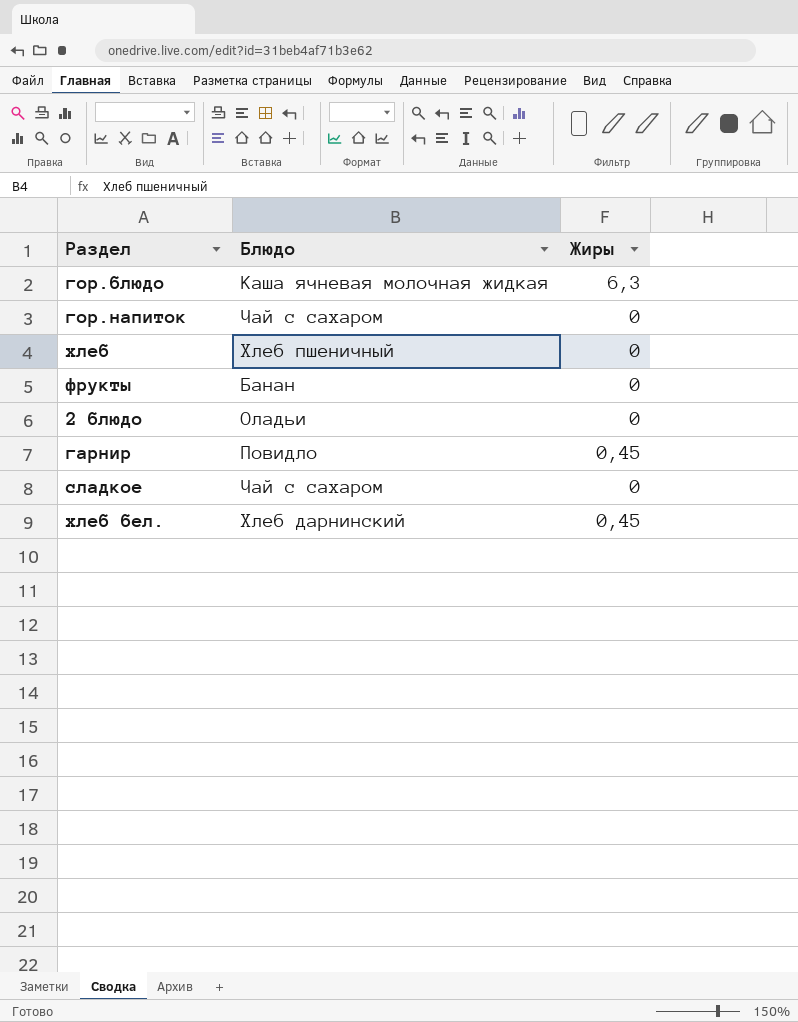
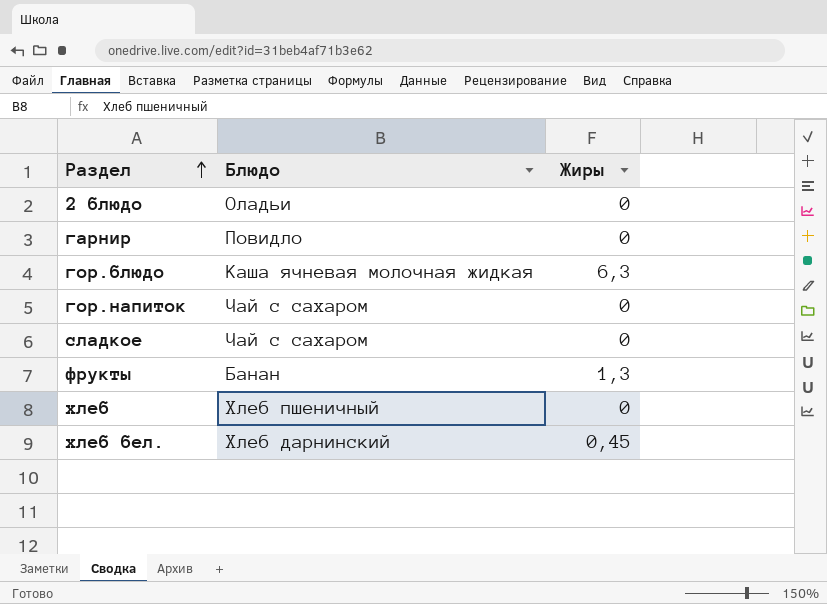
row order: none -> Раздел ascending
гарнир | Жиры: 0,45 -> 0
фрукты | Жиры: 0 -> 1,3

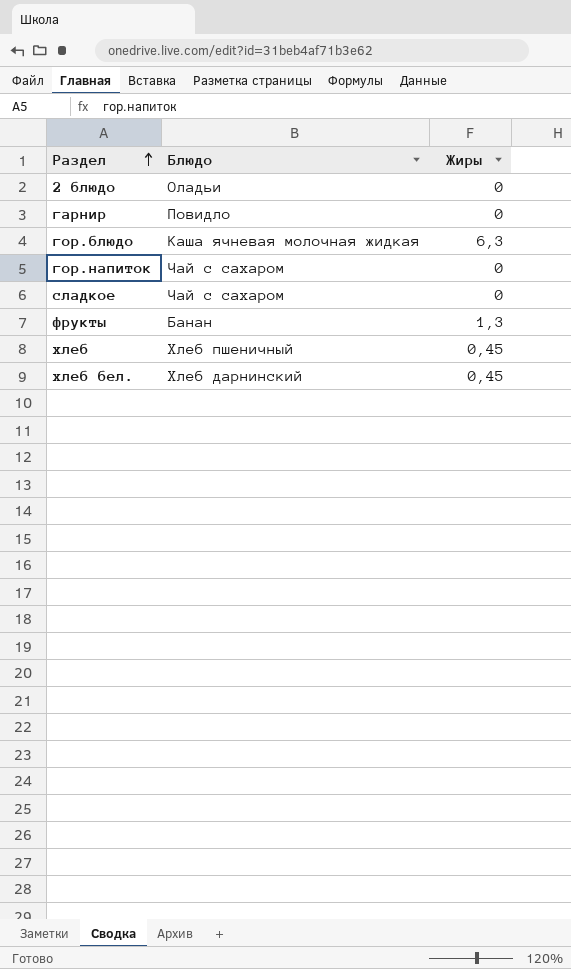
хлеб | Жиры: 0 -> 0,45

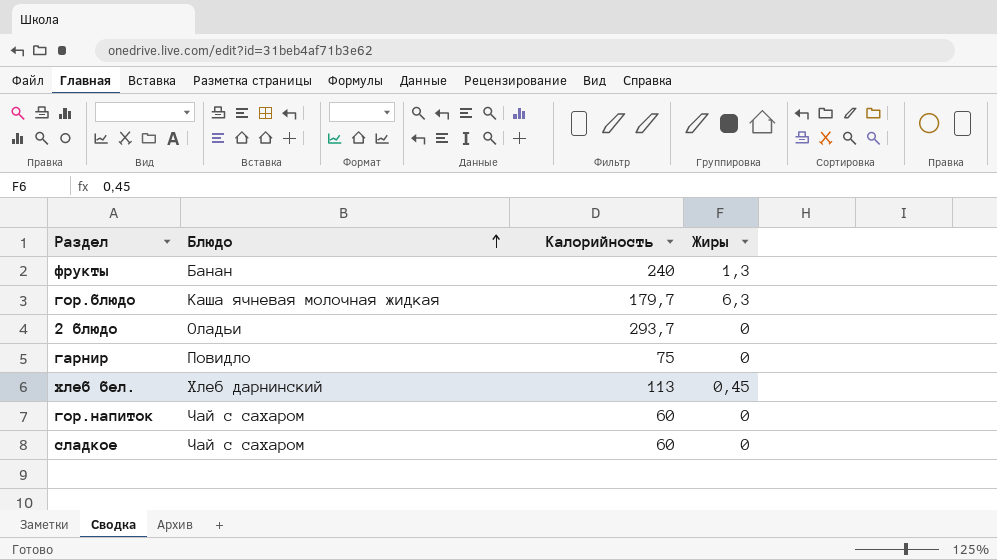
row order: Раздел ascending -> Блюдо ascending
column Калорийность | position: none -> 3
row хлеб: Хлеб пшеничный | 0,45 -> none

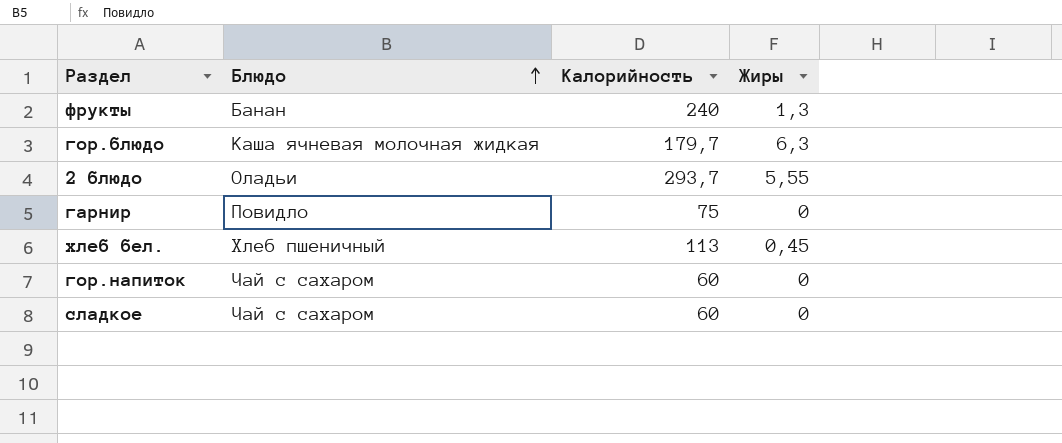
2 блюдо | Жиры: 0 -> 5,55
хлеб бел. | Блюдо: Хлеб дарнинский -> Хлеб пшеничный

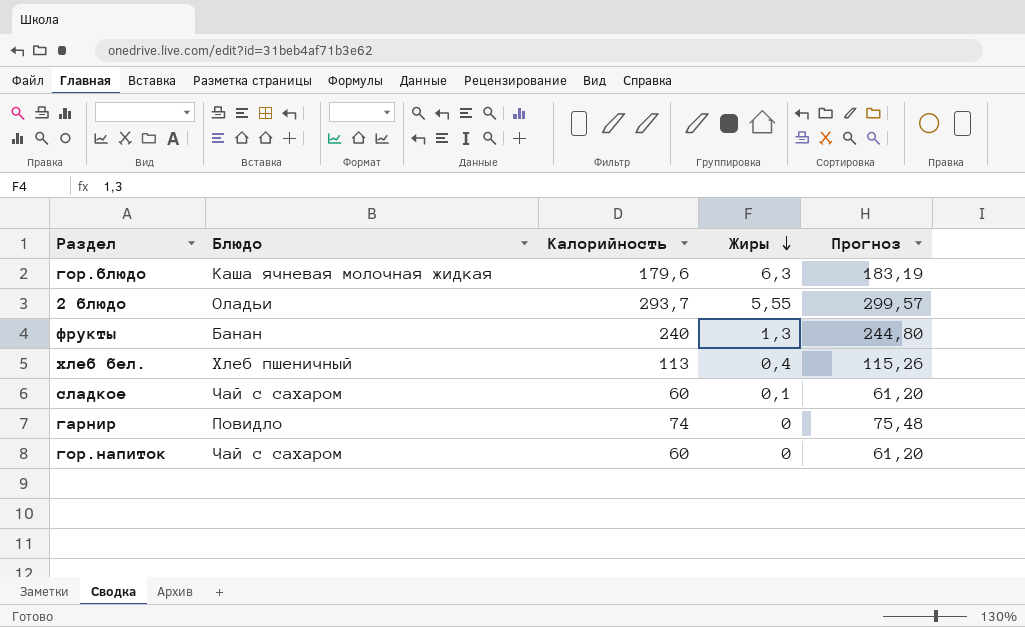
row order: Блюдо ascending -> Жиры descending
column Прогноз | formula: none -> [Калорийность] * 1,02
гор.блюдо | Калорийность: 179,7 -> 179,6
хлеб бел. | Жиры: 0,45 -> 0,4
сладкое | Жиры: 0 -> 0,1
гарнир | Калорийность: 75 -> 74

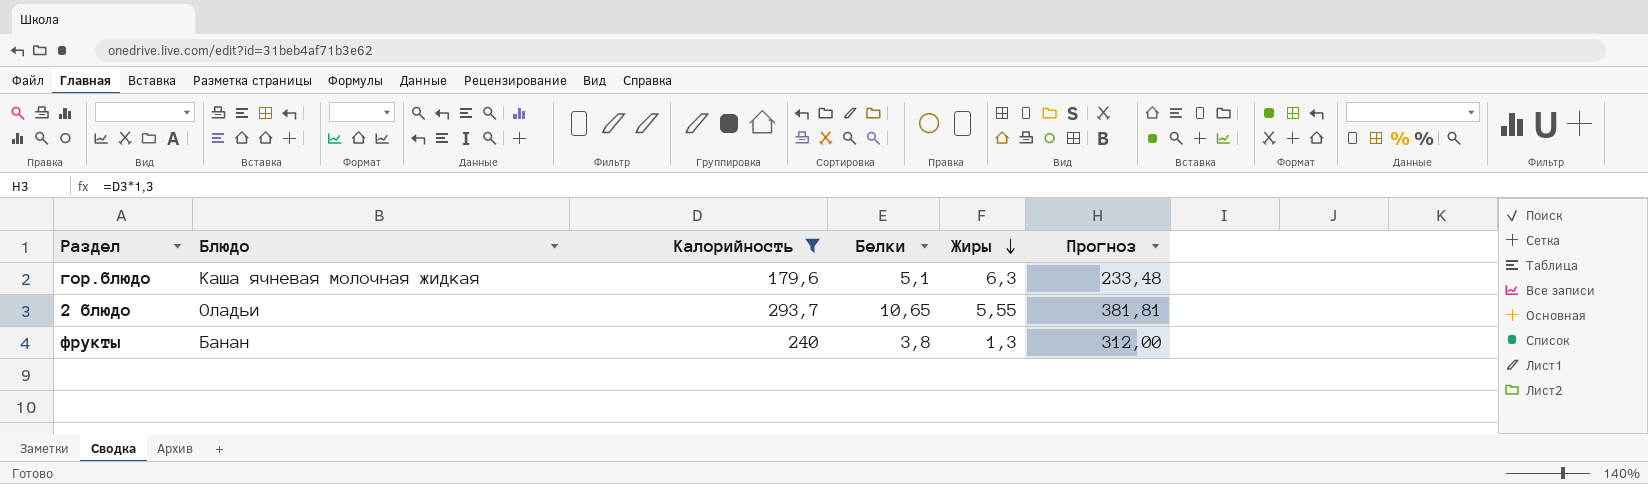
filter: none -> Калорийность >= 179,6
column Белки | position: none -> 4
column Прогноз | formula: [Калорийность] * 1,02 -> [Калорийность] * 1,3

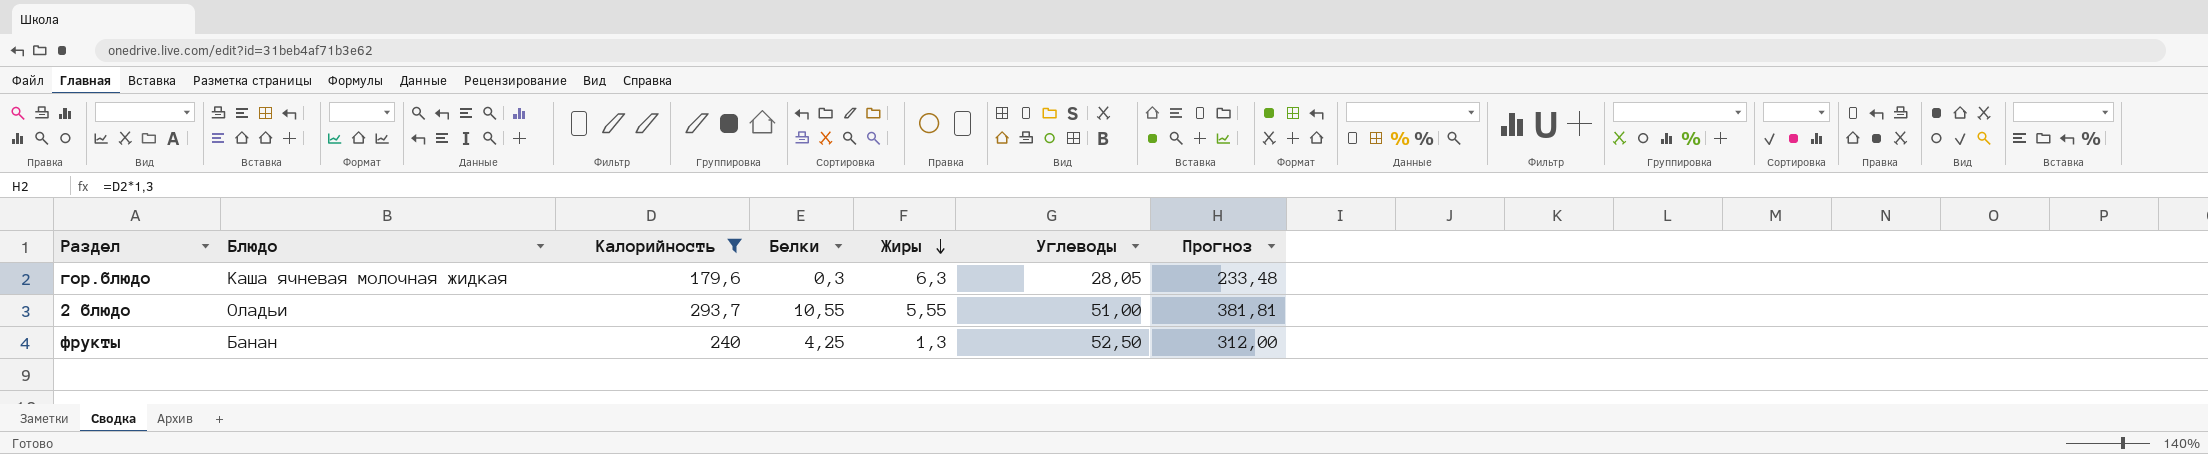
column Углеводы | position: none -> 6
гор.блюдо | Белки: 5,1 -> 0,3
2 блюдо | Белки: 10,65 -> 10,55
фрукты | Белки: 3,8 -> 4,25

